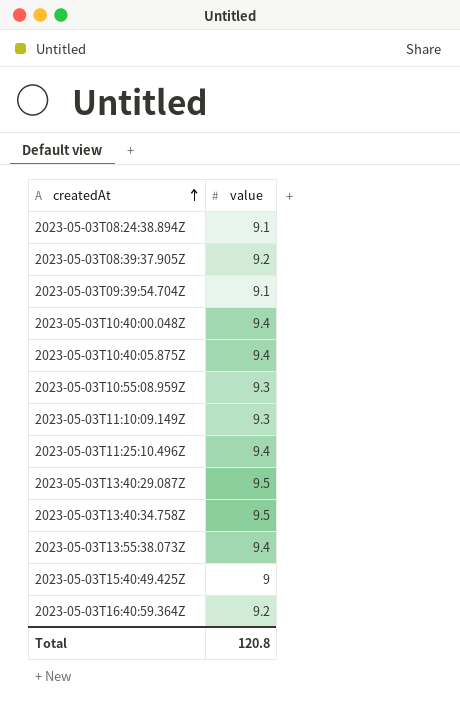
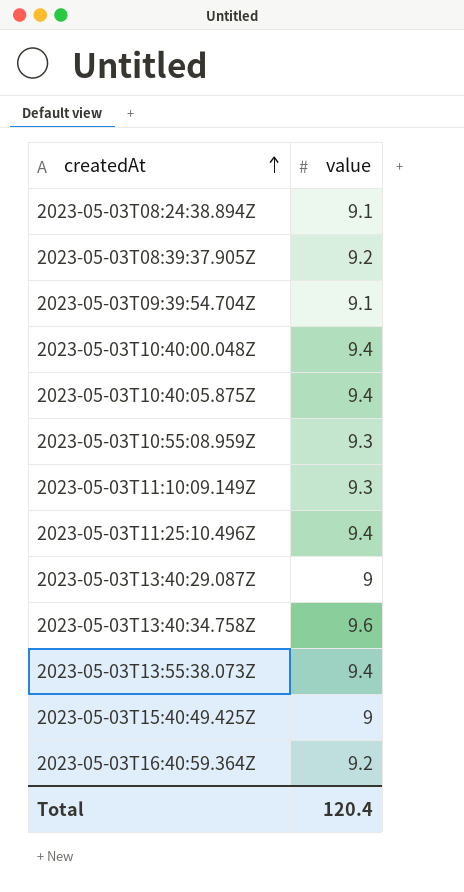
2023-05-03T13:40:29.087Z | value: 9.5 -> 9
2023-05-03T13:40:34.758Z | value: 9.5 -> 9.6
Total | value: 120.8 -> 120.4

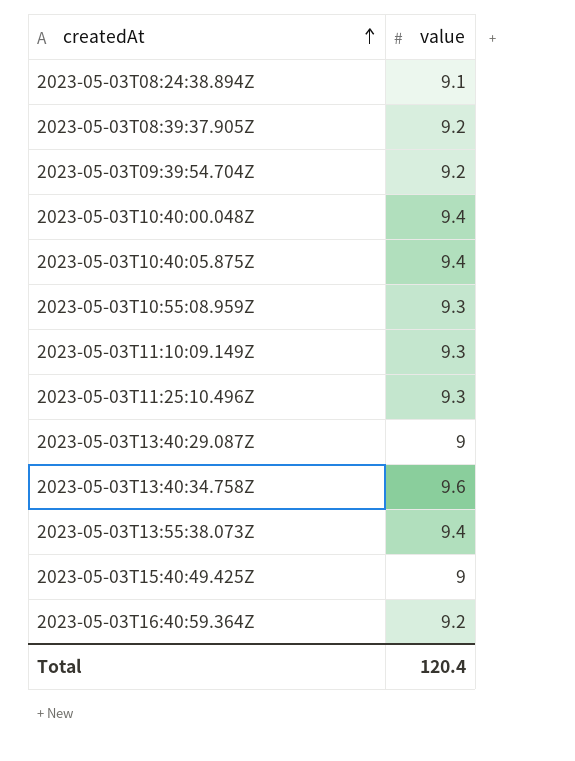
2023-05-03T09:39:54.704Z | value: 9.1 -> 9.2
2023-05-03T11:25:10.496Z | value: 9.4 -> 9.3

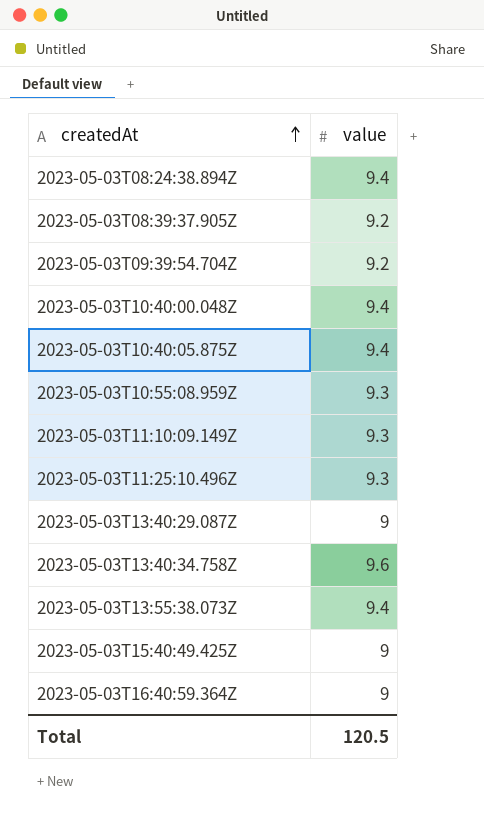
2023-05-03T08:24:38.894Z | value: 9.1 -> 9.4
2023-05-03T16:40:59.364Z | value: 9.2 -> 9
Total | value: 120.4 -> 120.5

